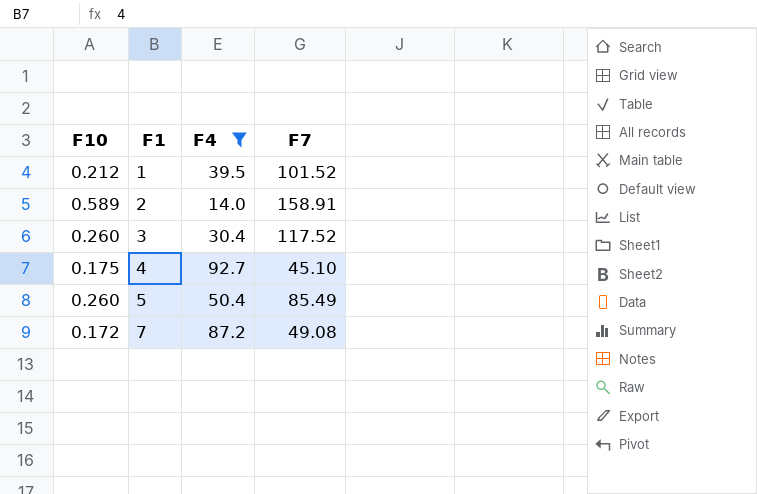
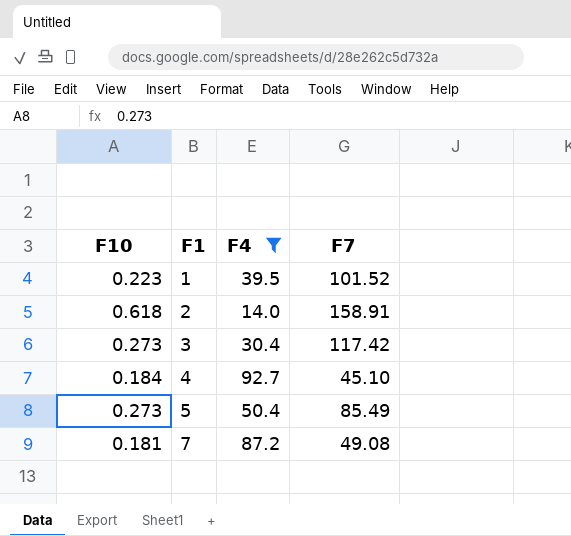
1 | F10: 0.212 -> 0.223
2 | F10: 0.589 -> 0.618
3 | F10: 0.260 -> 0.273
3 | F7: 117.52 -> 117.42
4 | F10: 0.175 -> 0.184
5 | F10: 0.260 -> 0.273
7 | F10: 0.172 -> 0.181

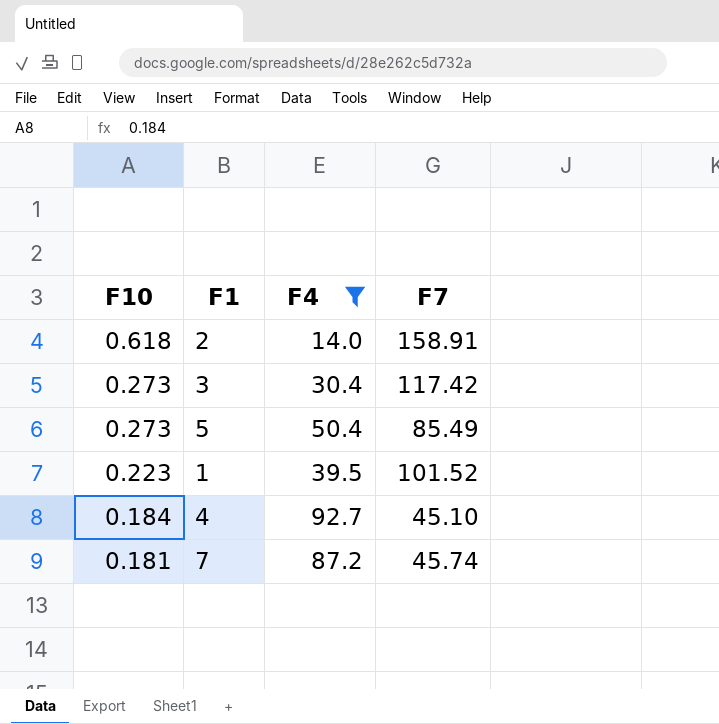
row order: F1 ascending -> F10 descending
7 | F7: 49.08 -> 45.74

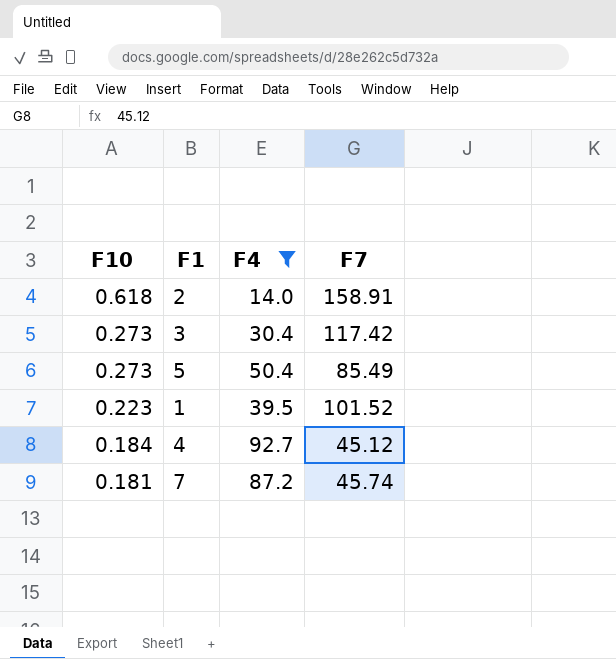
4 | F7: 45.10 -> 45.12

